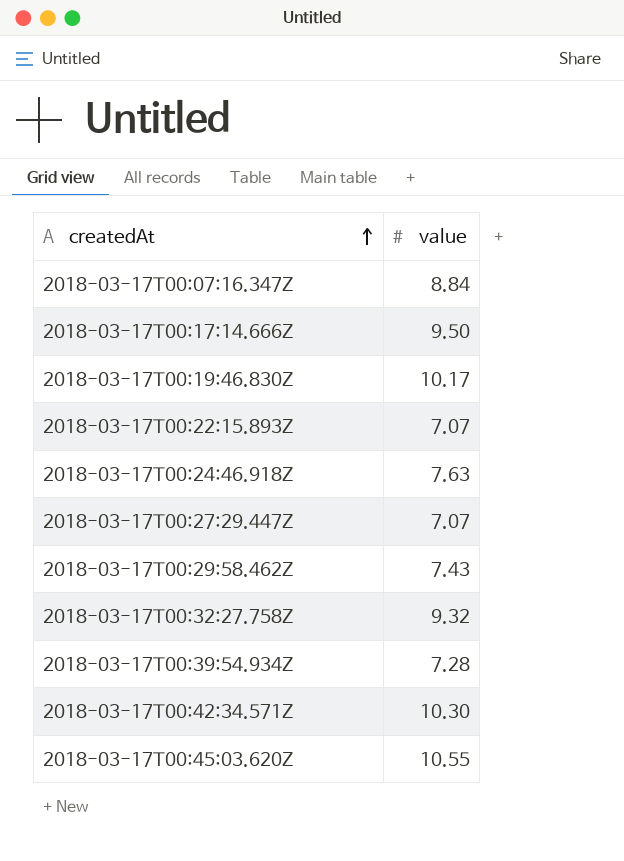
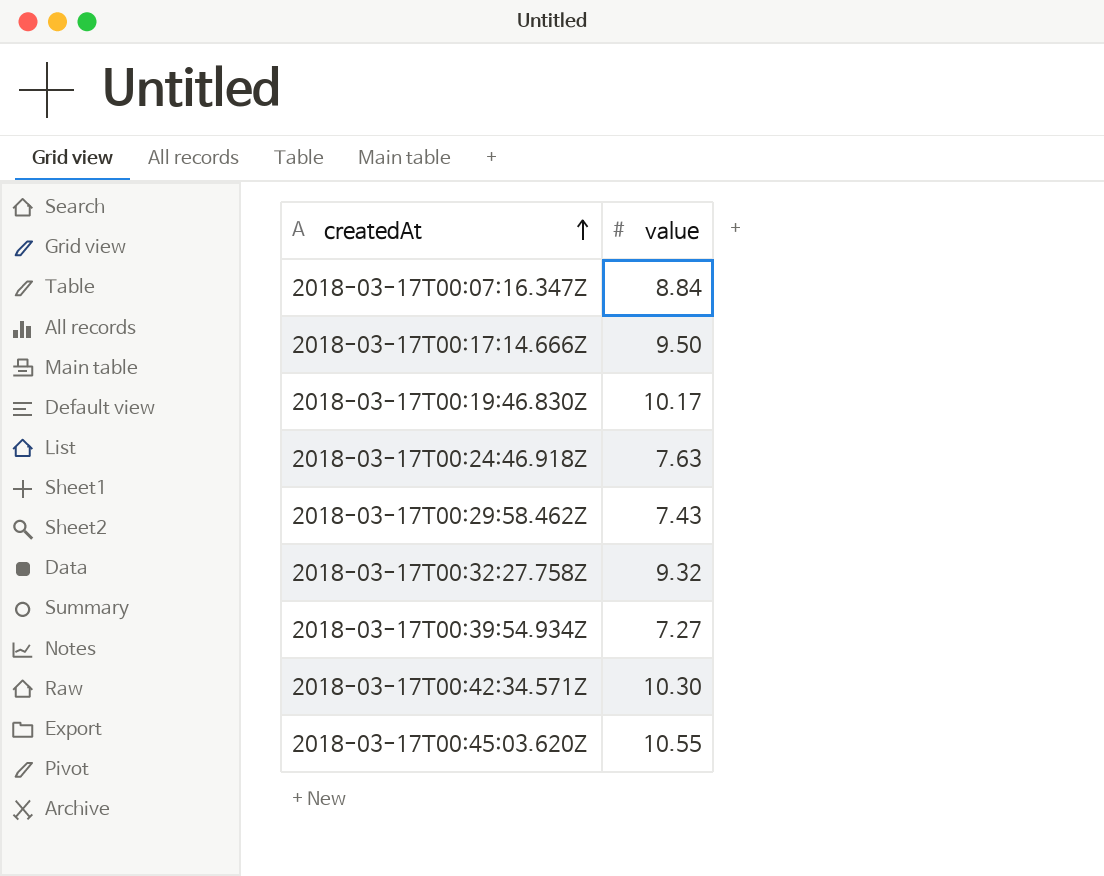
row 2018-03-17T00:22:15.893Z: 7.07 -> none
row 2018-03-17T00:27:29.447Z: 7.07 -> none
2018-03-17T00:39:54.934Z | value: 7.28 -> 7.27

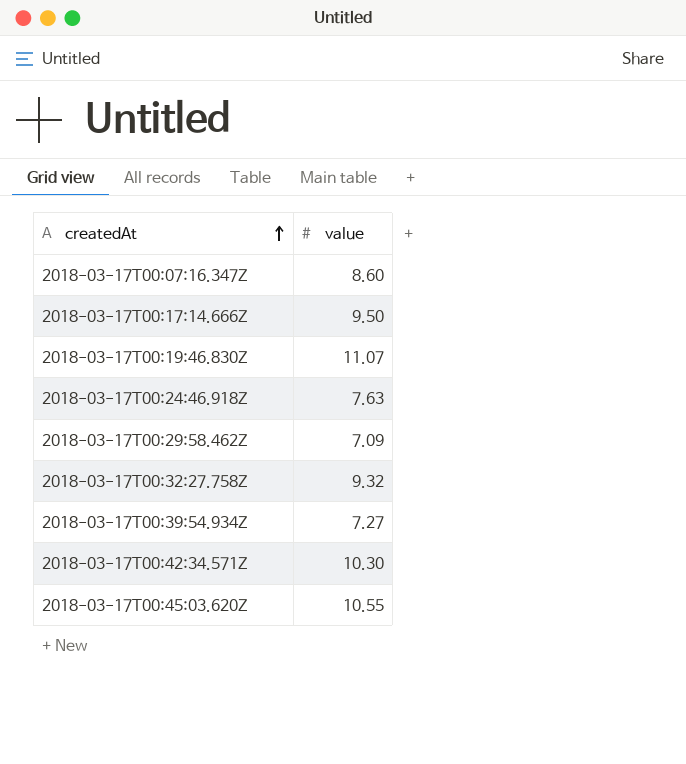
2018-03-17T00:07:16.347Z | value: 8.84 -> 8.60
2018-03-17T00:19:46.830Z | value: 10.17 -> 11.07
2018-03-17T00:29:58.462Z | value: 7.43 -> 7.09

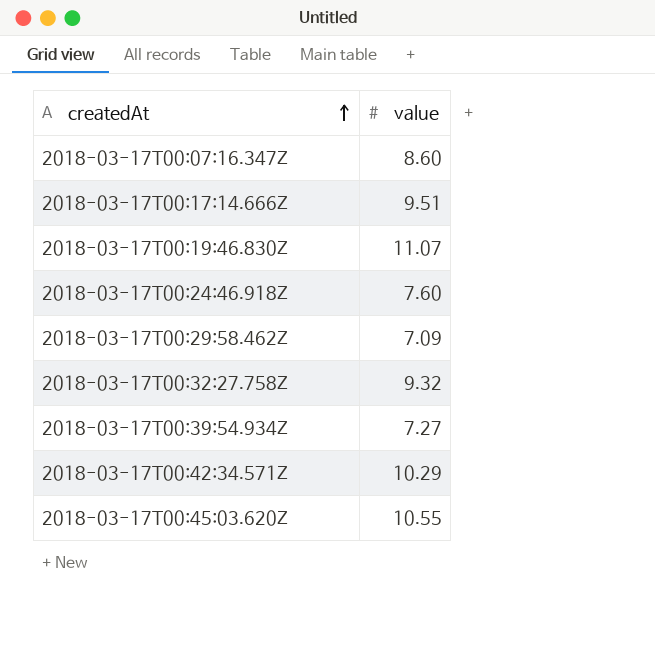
2018-03-17T00:17:14.666Z | value: 9.50 -> 9.51
2018-03-17T00:24:46.918Z | value: 7.63 -> 7.60
2018-03-17T00:42:34.571Z | value: 10.30 -> 10.29

